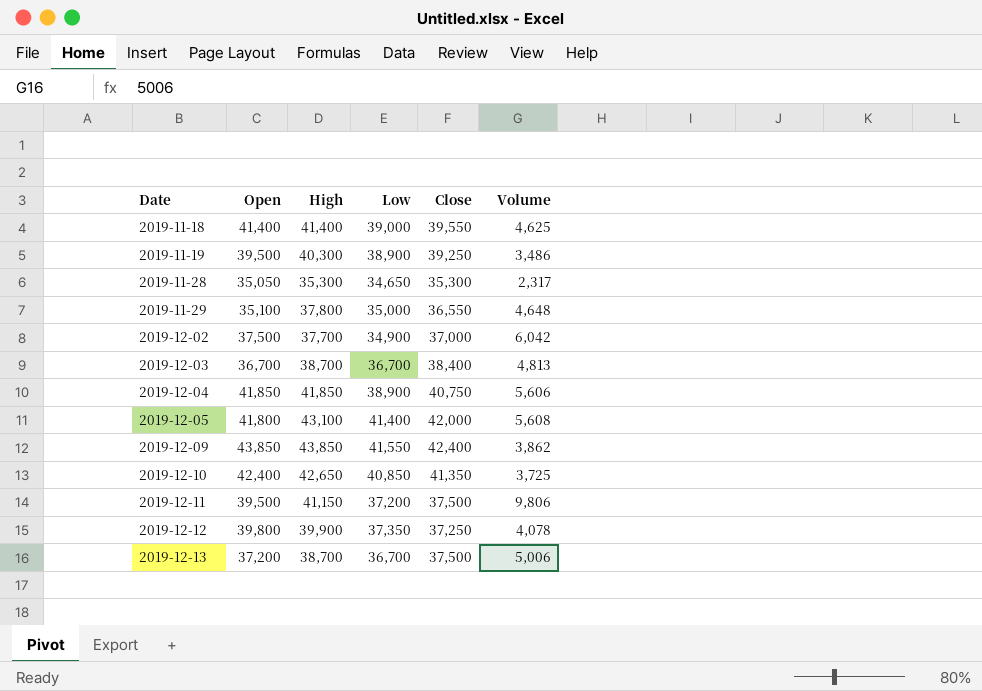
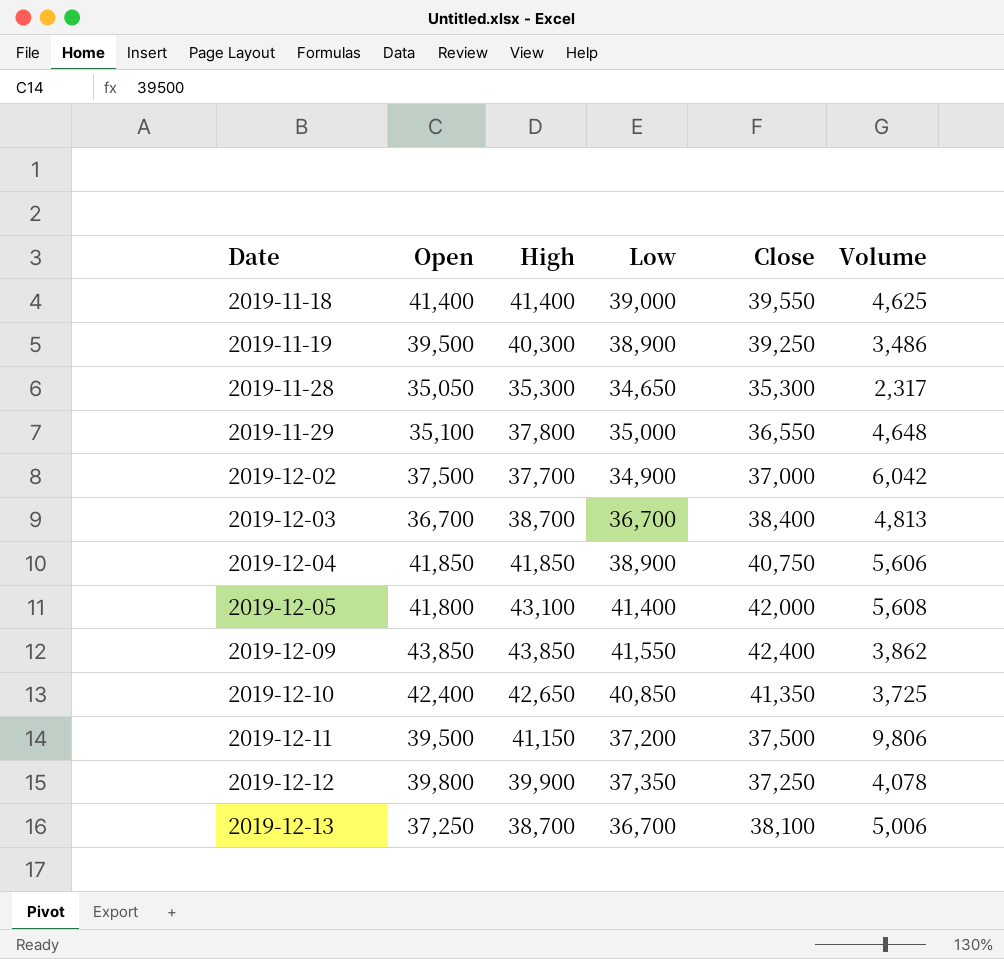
2019-12-13 | Open: 37,200 -> 37,250
2019-12-13 | Close: 37,500 -> 38,100

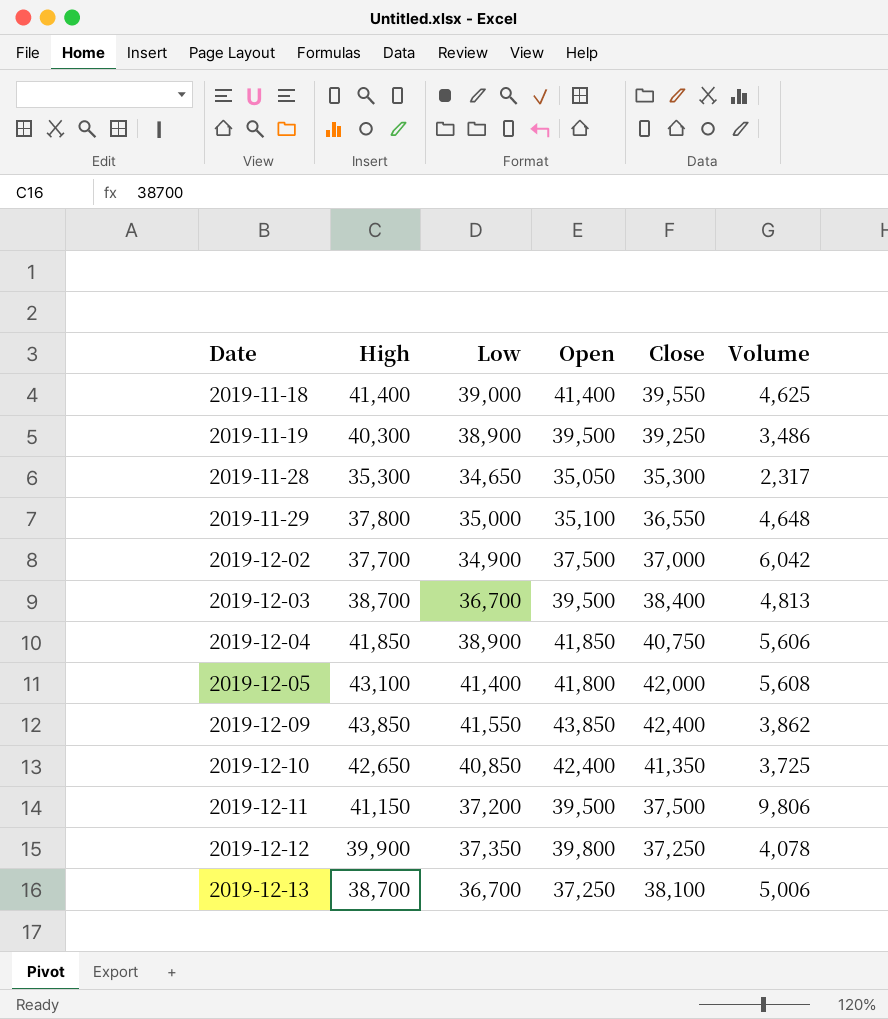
column Open | position: 2 -> 4
2019-12-03 | Open: 36,700 -> 39,500

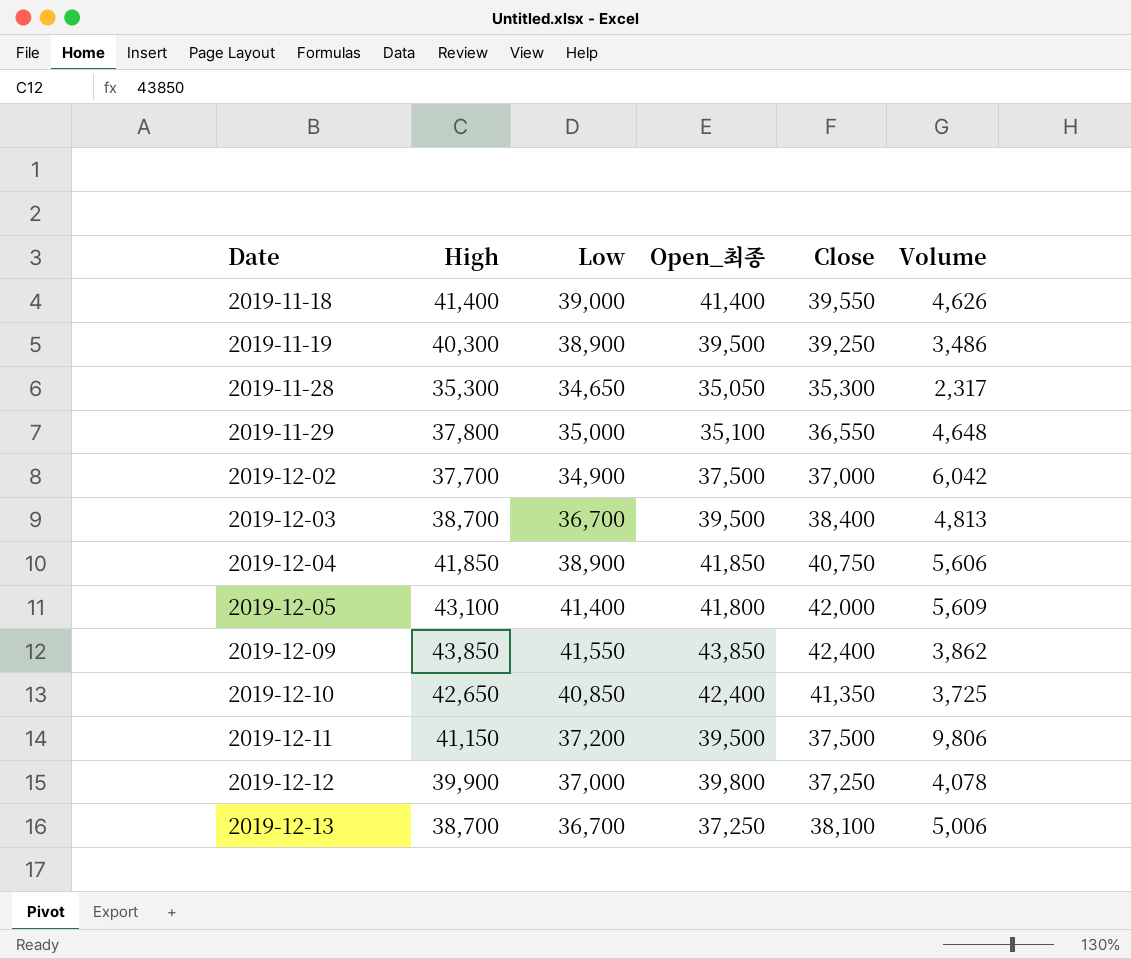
column name: Open -> Open_최종
2019-11-18 | Volume: 4,625 -> 4,626
2019-12-05 | Volume: 5,608 -> 5,609
2019-12-12 | Low: 37,350 -> 37,000

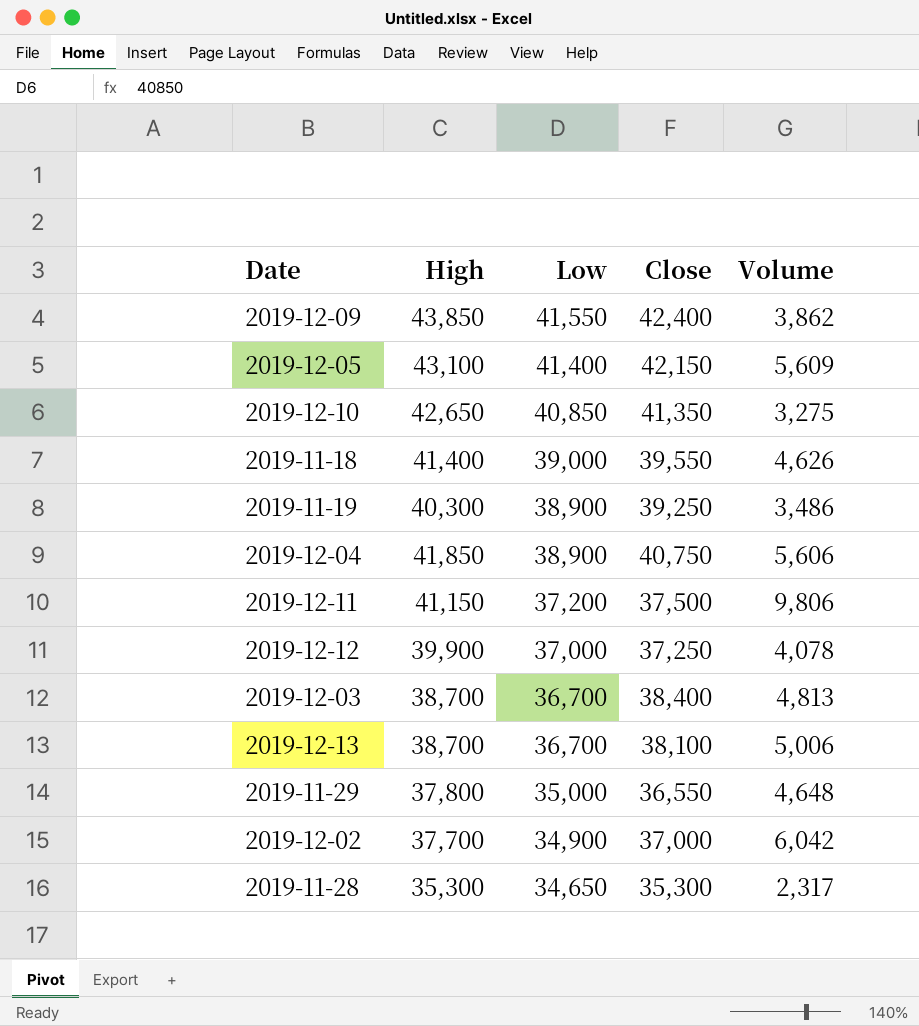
row order: Date ascending -> Low descending
column Open_최종 | position: 4 -> none
2019-12-05 | Close: 42,000 -> 42,150
2019-12-10 | Volume: 3,725 -> 3,275

